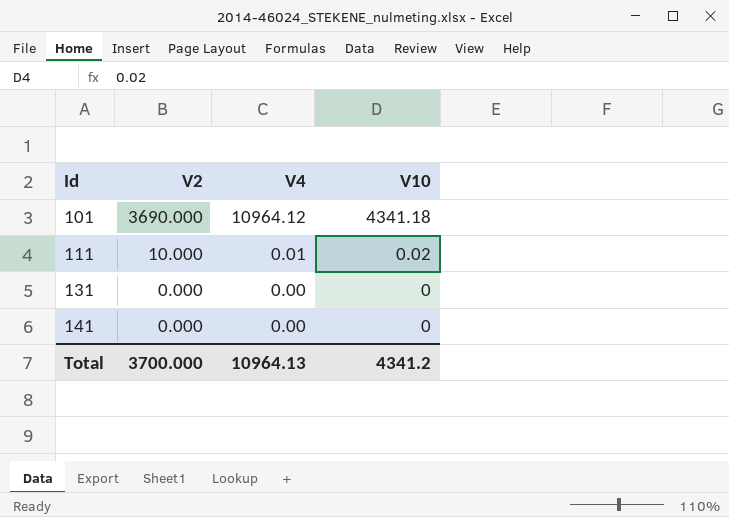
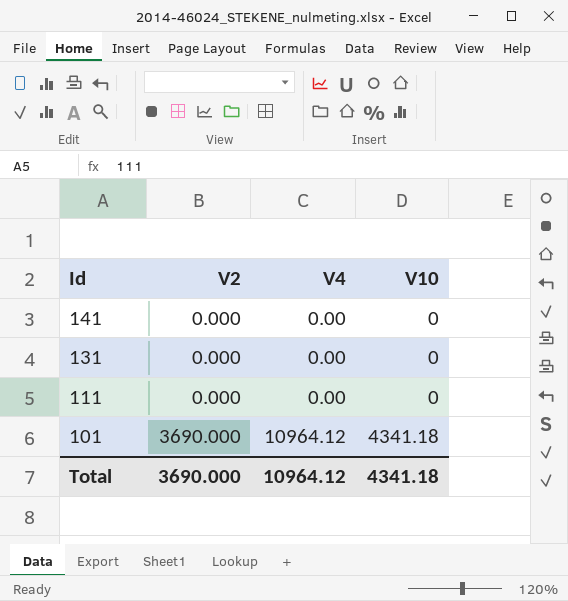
row order: Id ascending -> Id descending
111 | V2: 10.000 -> 0.000
111 | V4: 0.01 -> 0.00
111 | V10: 0.02 -> 0
Total | V2: 3700.000 -> 3690.000
Total | V4: 10964.13 -> 10964.12
Total | V10: 4341.2 -> 4341.18

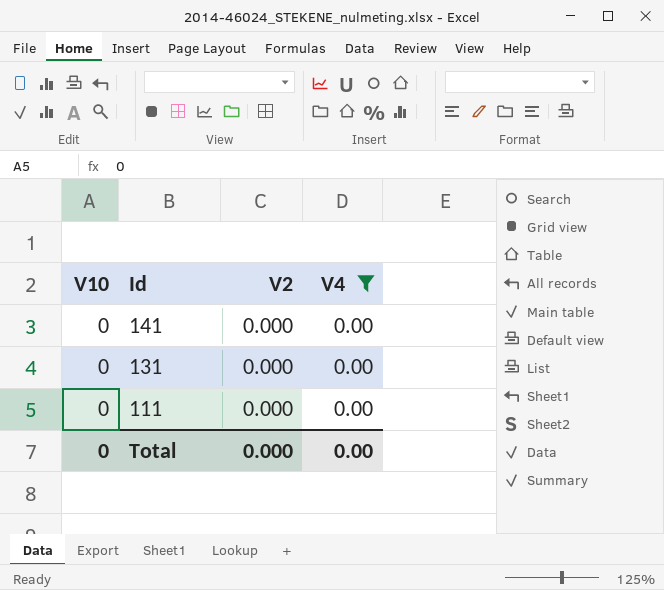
filter: none -> V4 = 0.00
column V10 | position: 4 -> 1
Total | V10: 4341.18 -> 0
Total | V2: 3690.000 -> 0.000
Total | V4: 10964.12 -> 0.00

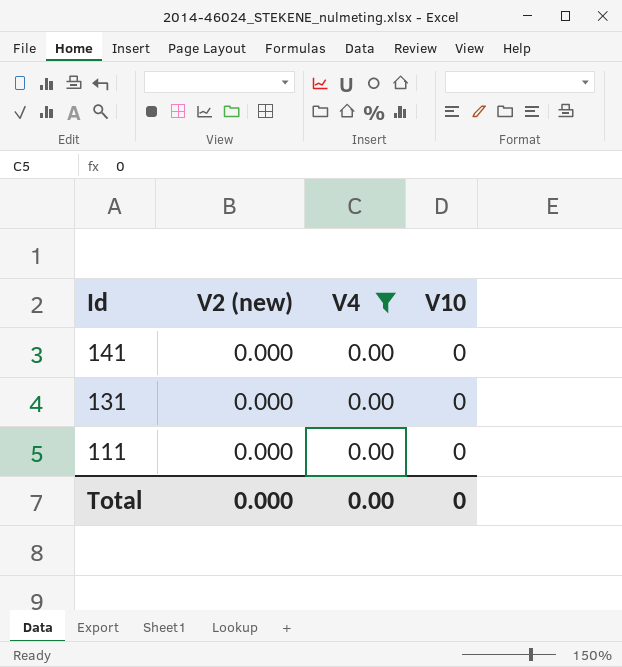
column name: V2 -> V2 (new)
column V10 | position: 1 -> 4

